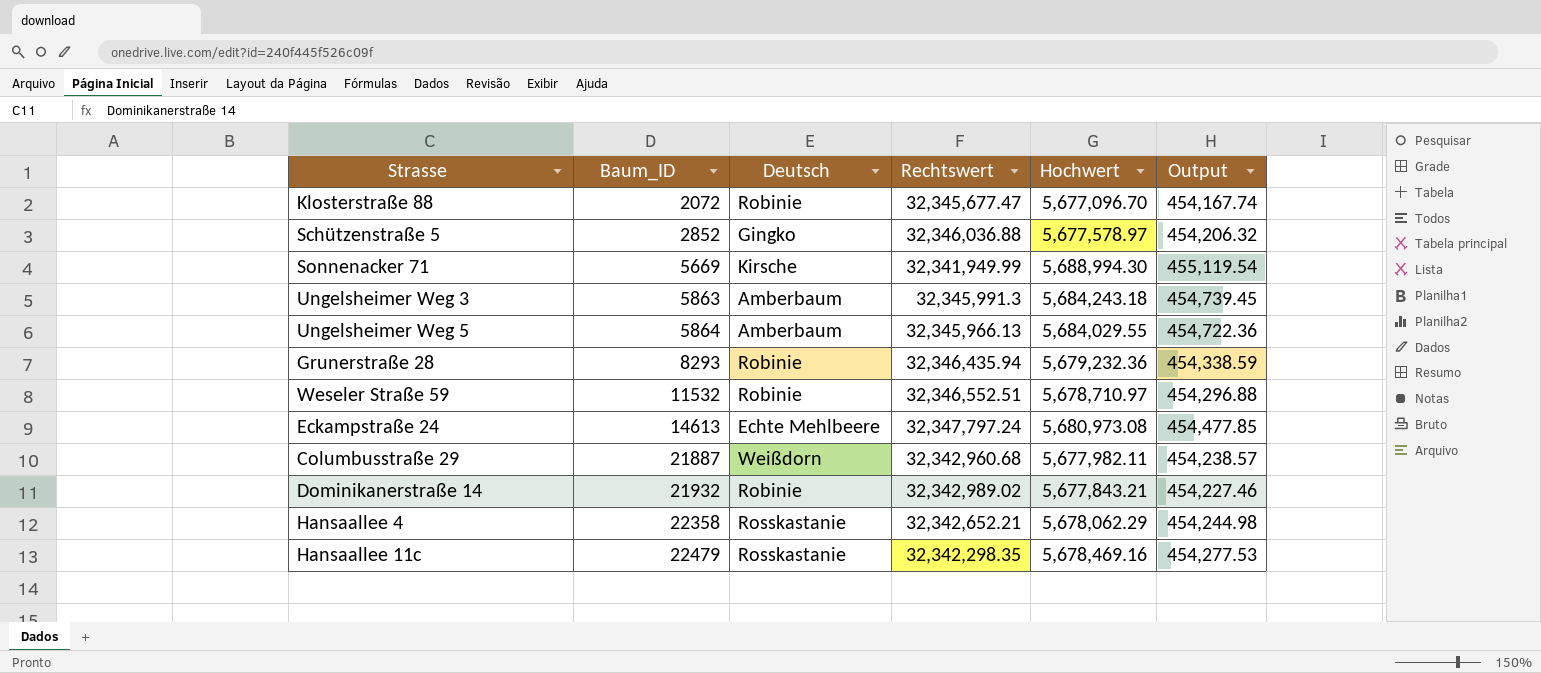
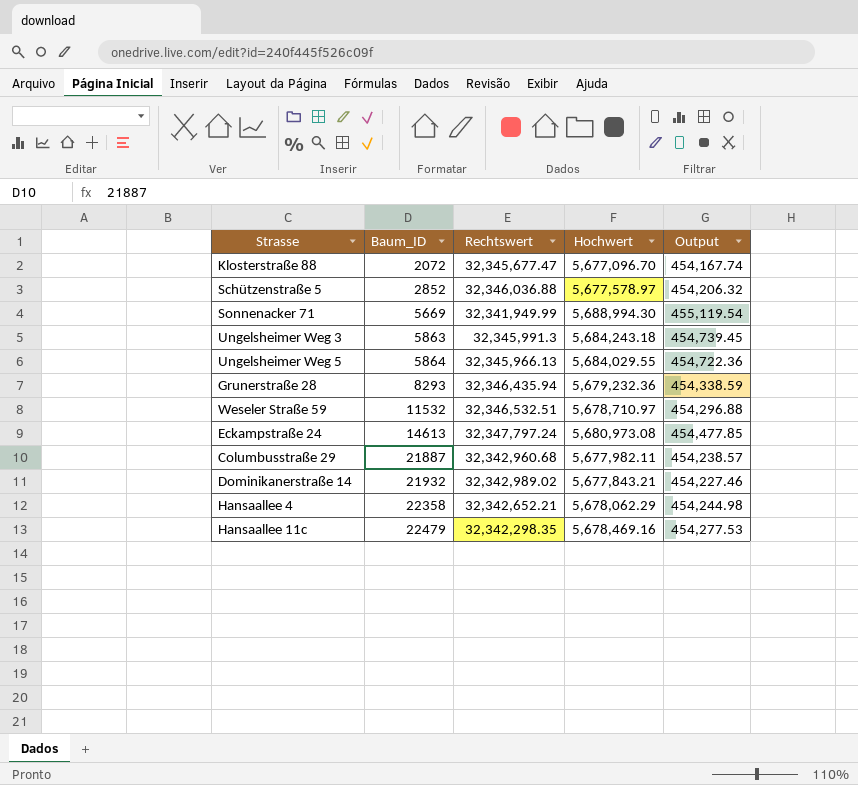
column Deutsch | position: 3 -> none
Weseler Straße 59 | Rechtswert: 32,346,552.51 -> 32,346,532.51

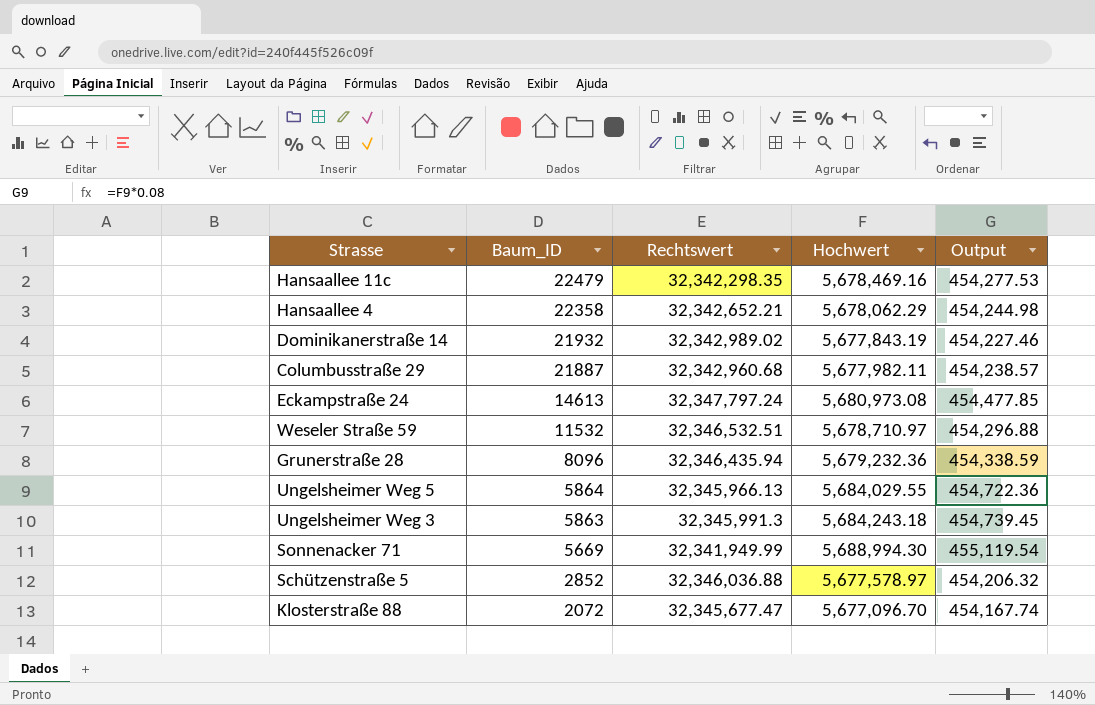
row order: Baum_ID ascending -> Baum_ID descending
Dominikanerstraße 14 | Hochwert: 5,677,843.21 -> 5,677,843.19
Grunerstraße 28 | Baum_ID: 8293 -> 8096

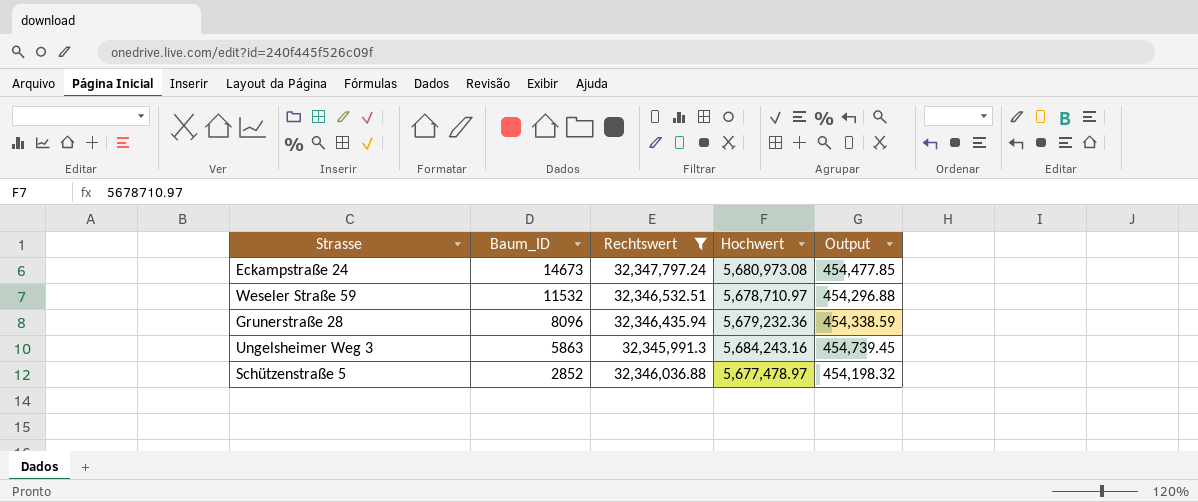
filter: none -> Rechtswert >= 32,345,991.3
Eckampstraße 24 | Baum_ID: 14613 -> 14673
Ungelsheimer Weg 3 | Hochwert: 5,684,243.18 -> 5,684,243.16
Schützenstraße 5 | Hochwert: 5,677,578.97 -> 5,677,478.97
Schützenstraße 5 | Output: 454,206.32 -> 454,198.32

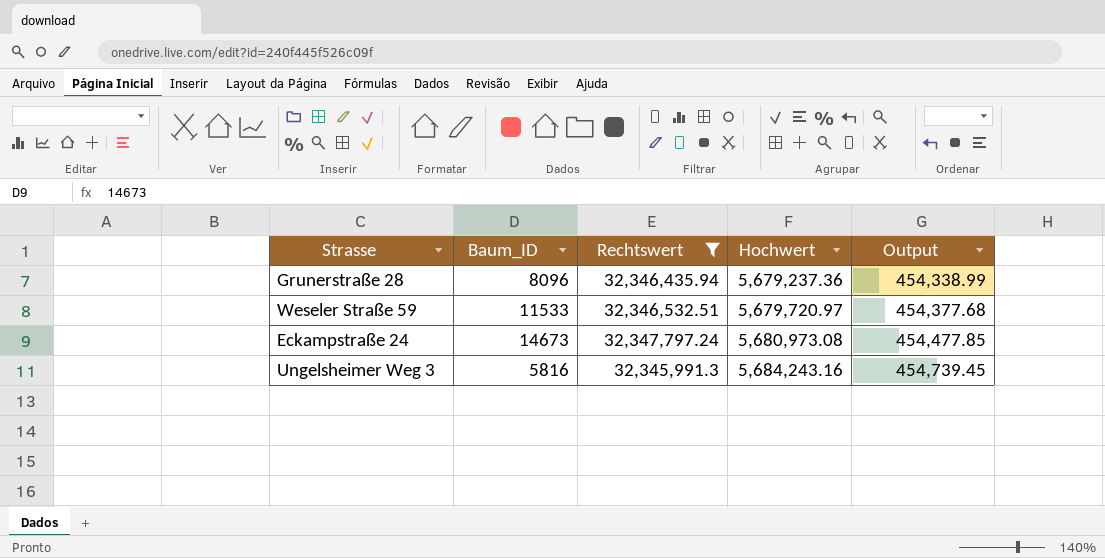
row order: Baum_ID descending -> Hochwert ascending
row Schützenstraße 5: 2852 | 32,346,036.88 | 5,677,478.97 | 454,198.32 -> none
Grunerstraße 28 | Hochwert: 5,679,232.36 -> 5,679,237.36
Grunerstraße 28 | Output: 454,338.59 -> 454,338.99
Weseler Straße 59 | Baum_ID: 11532 -> 11533
Weseler Straße 59 | Hochwert: 5,678,710.97 -> 5,679,720.97
Weseler Straße 59 | Output: 454,296.88 -> 454,377.68
Ungelsheimer Weg 3 | Baum_ID: 5863 -> 5816

